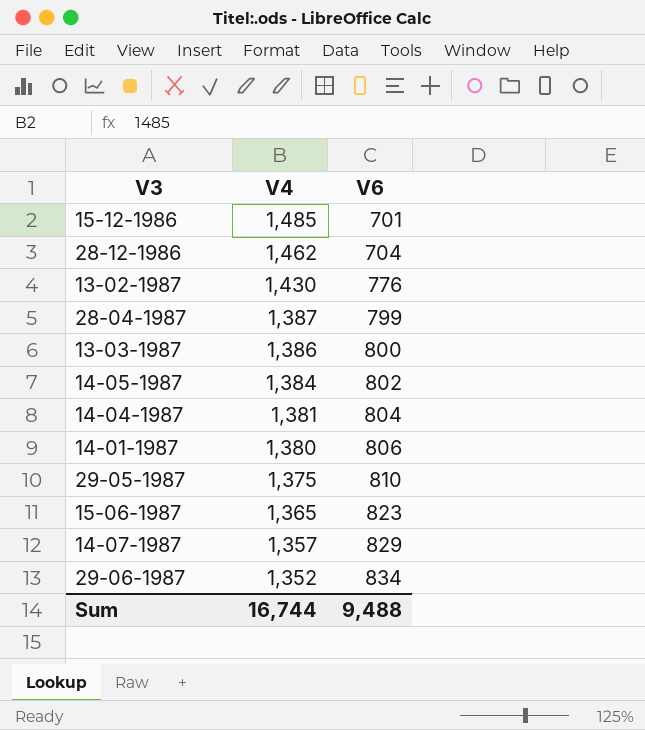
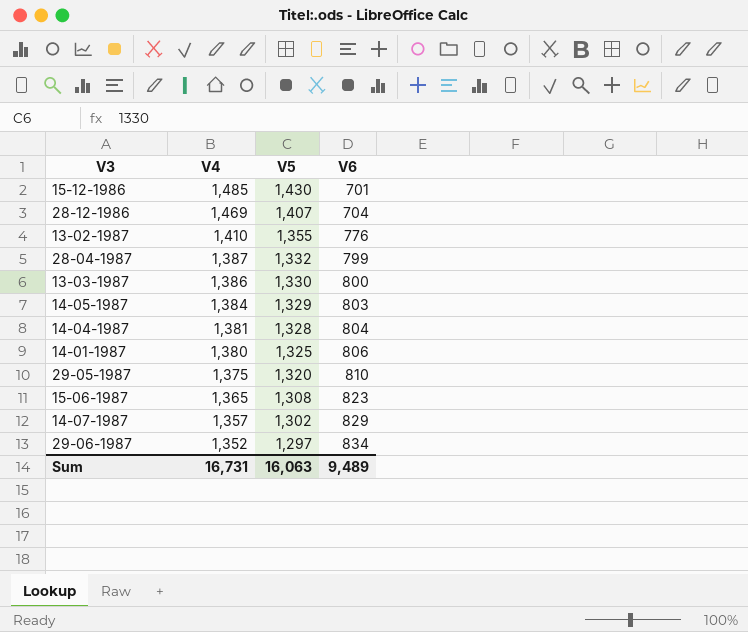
column V5 | position: none -> 3
28-12-1986 | V4: 1,462 -> 1,469
13-02-1987 | V4: 1,430 -> 1,410
14-05-1987 | V6: 802 -> 803
Sum | V4: 16,744 -> 16,731
Sum | V6: 9,488 -> 9,489

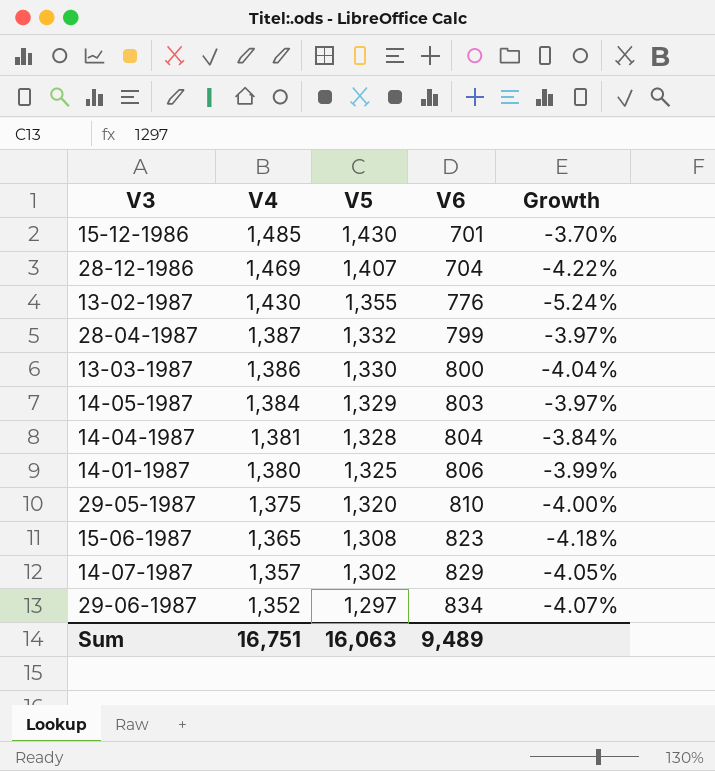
column Growth | formula: none -> ([V5] - [V4]) / [V4]
13-02-1987 | V4: 1,410 -> 1,430
Sum | V4: 16,731 -> 16,751

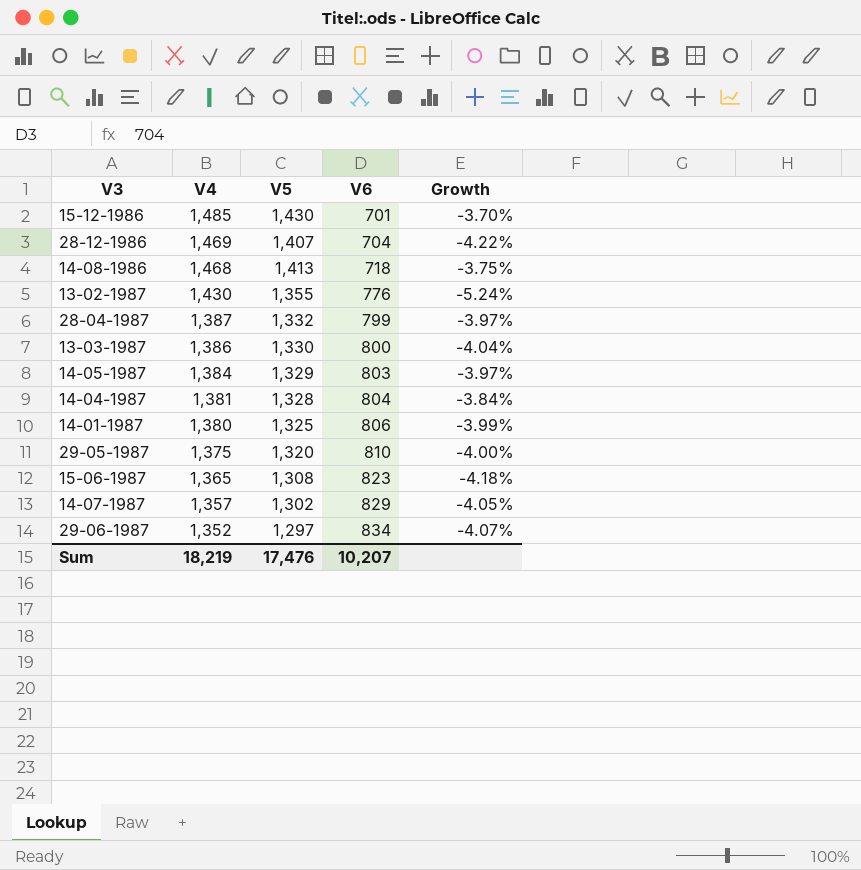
row 14-08-1986: none -> 1,468 | 1,413 | 718 | -3.75%
Sum | V4: 16,751 -> 18,219
Sum | V5: 16,063 -> 17,476
Sum | V6: 9,489 -> 10,207

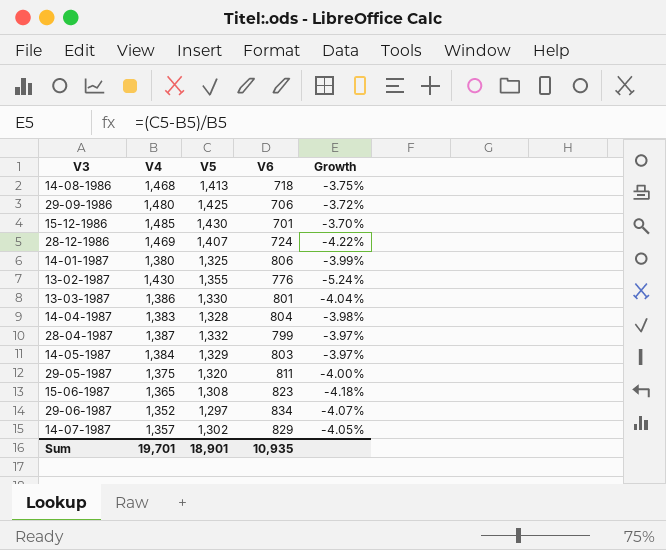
row order: V4 descending -> V3 ascending
row 29-09-1986: none -> 1,480 | 1,425 | 706 | -3.72%
28-12-1986 | V6: 704 -> 724
13-03-1987 | V6: 800 -> 801
14-04-1987 | V4: 1,381 -> 1,383
14-04-1987 | Growth: -3.84% -> -3.98%
29-05-1987 | V6: 810 -> 811
Sum | V4: 18,219 -> 19,701
Sum | V5: 17,476 -> 18,901
Sum | V6: 10,207 -> 10,935

